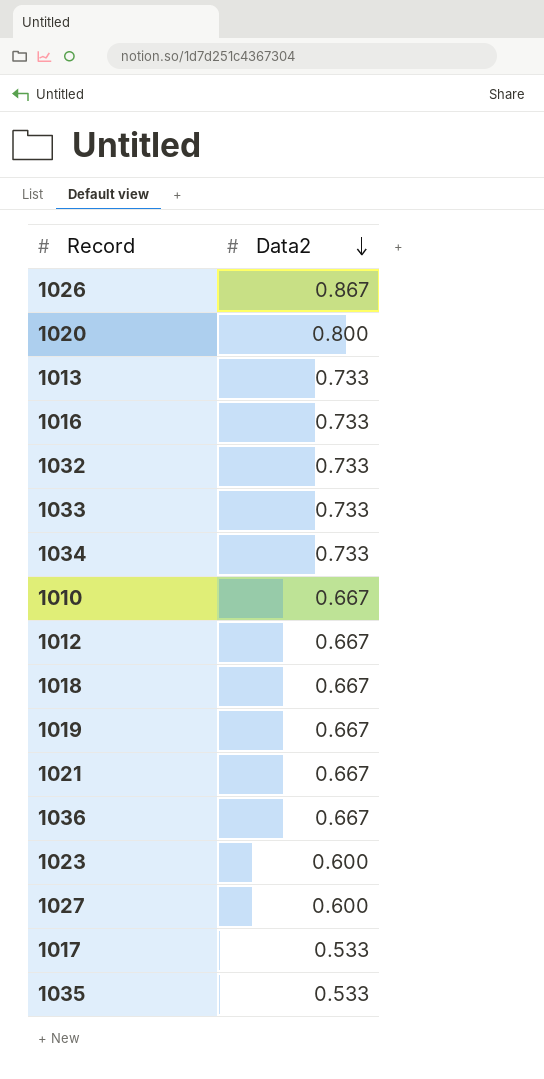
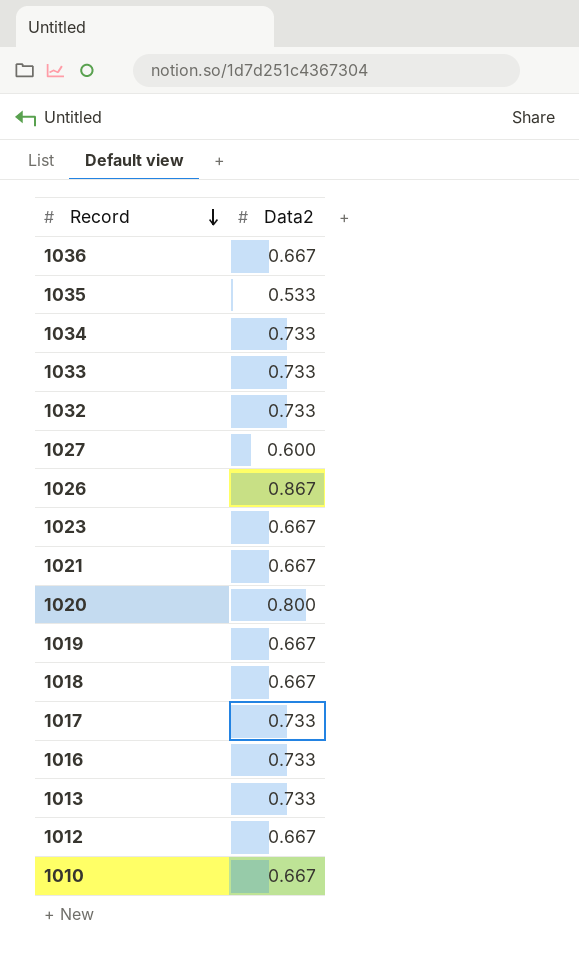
row order: Data2 descending -> Record descending
1023 | Data2: 0.600 -> 0.667
1017 | Data2: 0.533 -> 0.733

